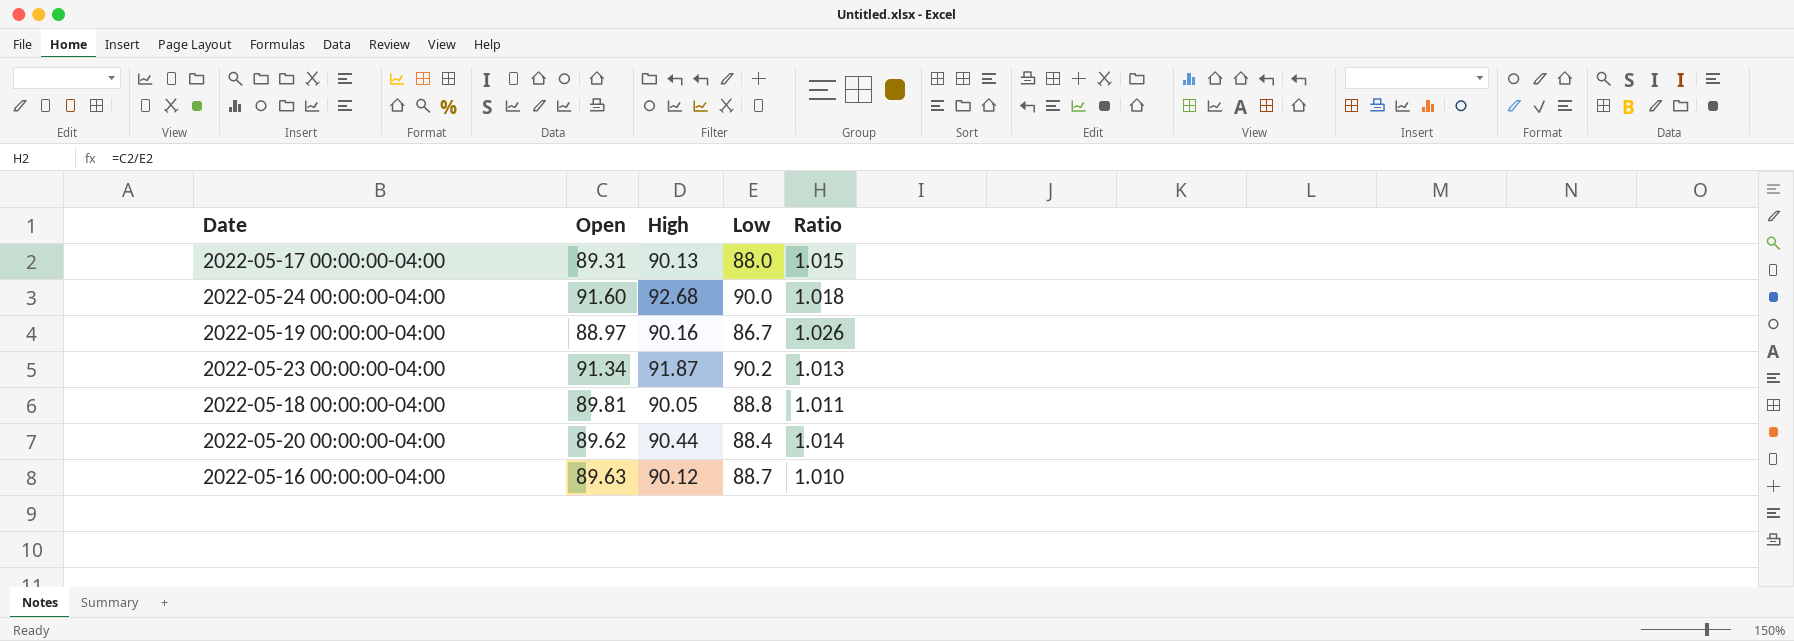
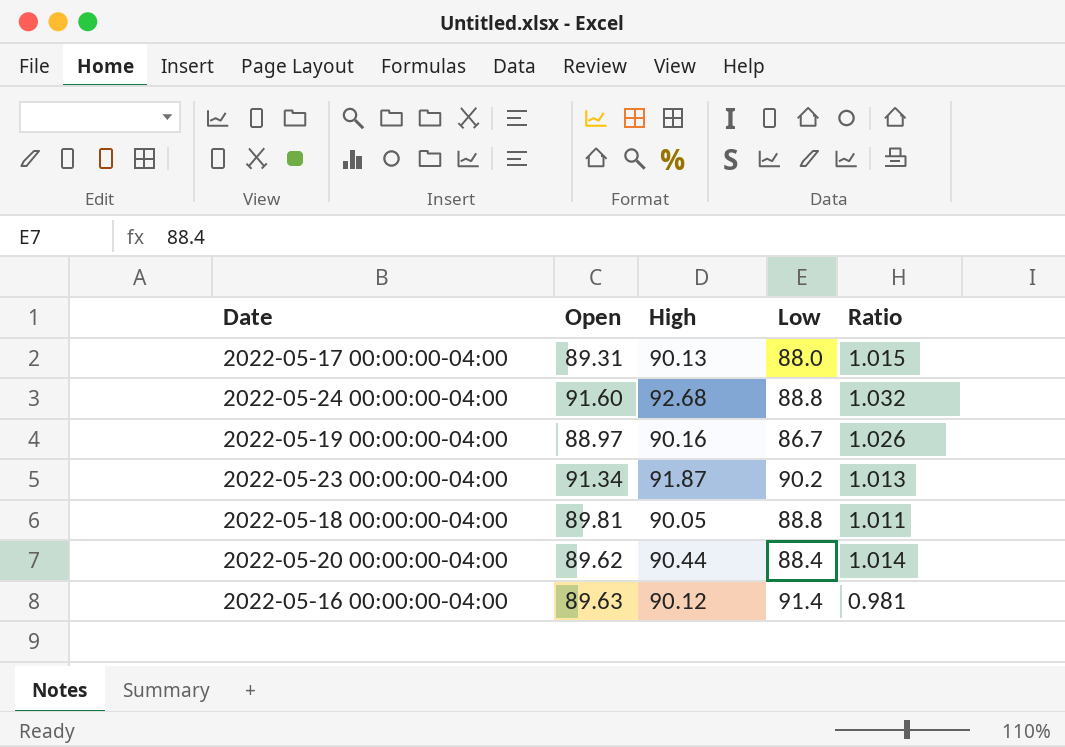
2022-05-24 00:00:00-04:00 | Low: 90.0 -> 88.8
2022-05-24 00:00:00-04:00 | Ratio: 1.018 -> 1.032
2022-05-16 00:00:00-04:00 | Low: 88.7 -> 91.4
2022-05-16 00:00:00-04:00 | Ratio: 1.010 -> 0.981

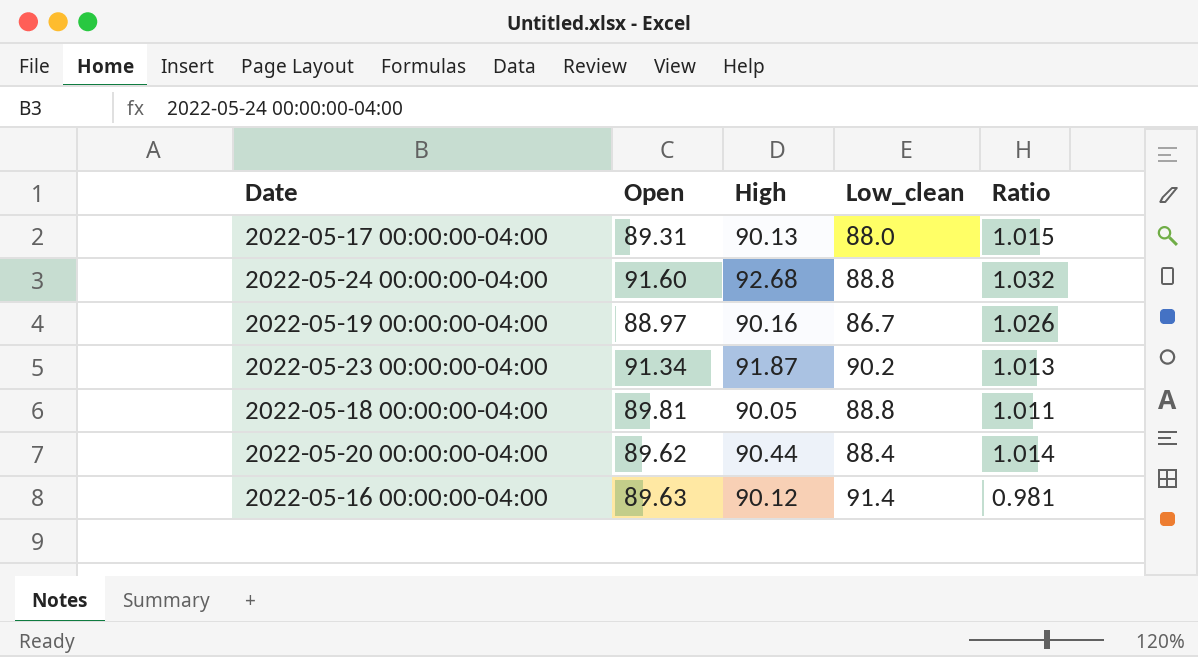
column name: Low -> Low_clean

